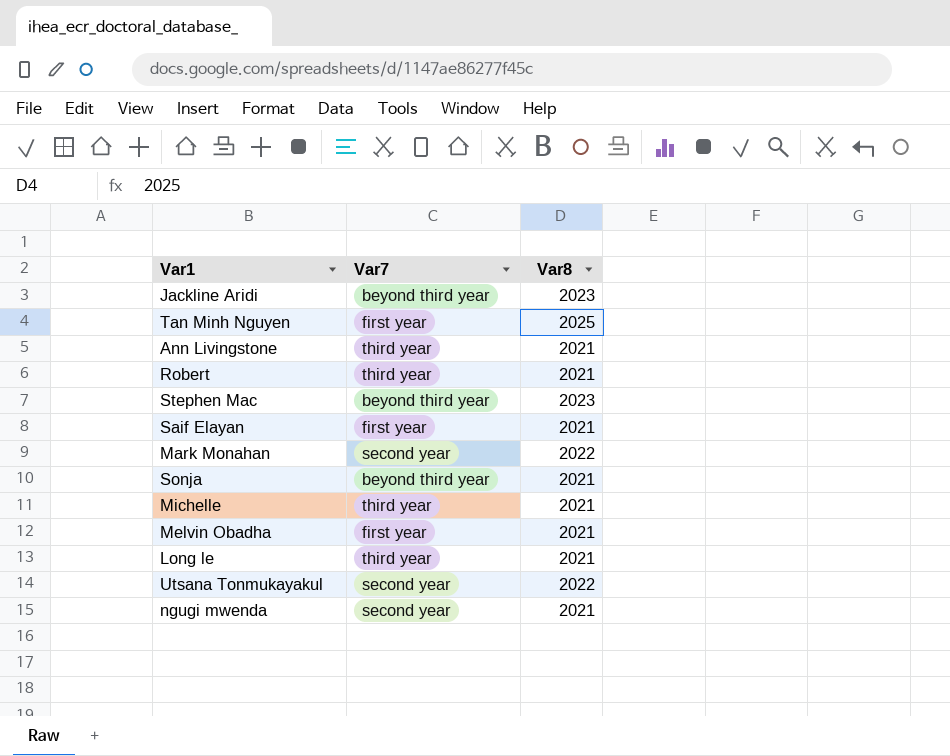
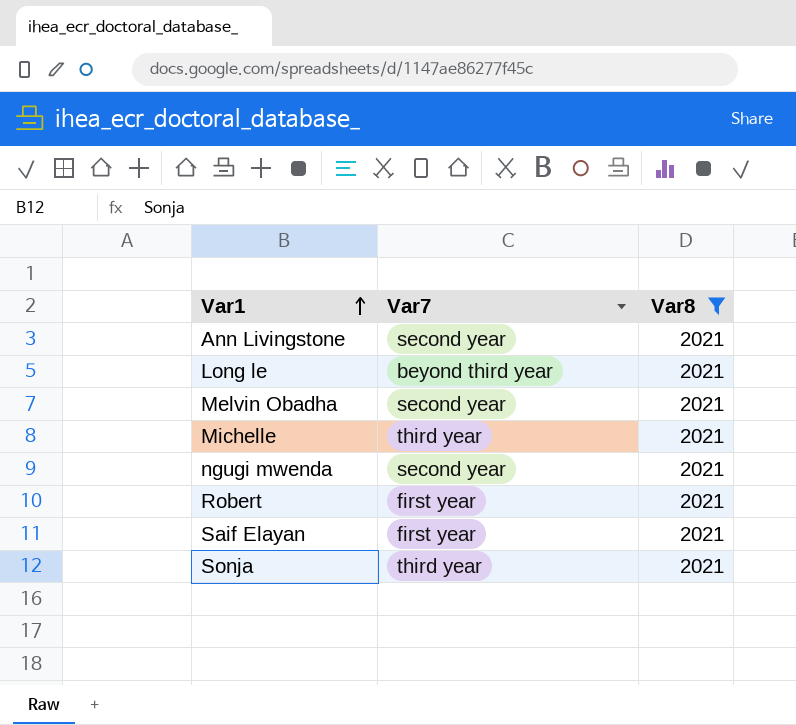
filter: none -> Var8 = 2021
row order: none -> Var1 ascending
Ann Livingstone | Var7: third year -> second year
Long le | Var7: third year -> beyond third year
Melvin Obadha | Var7: first year -> second year
Robert | Var7: third year -> first year
Sonja | Var7: beyond third year -> third year

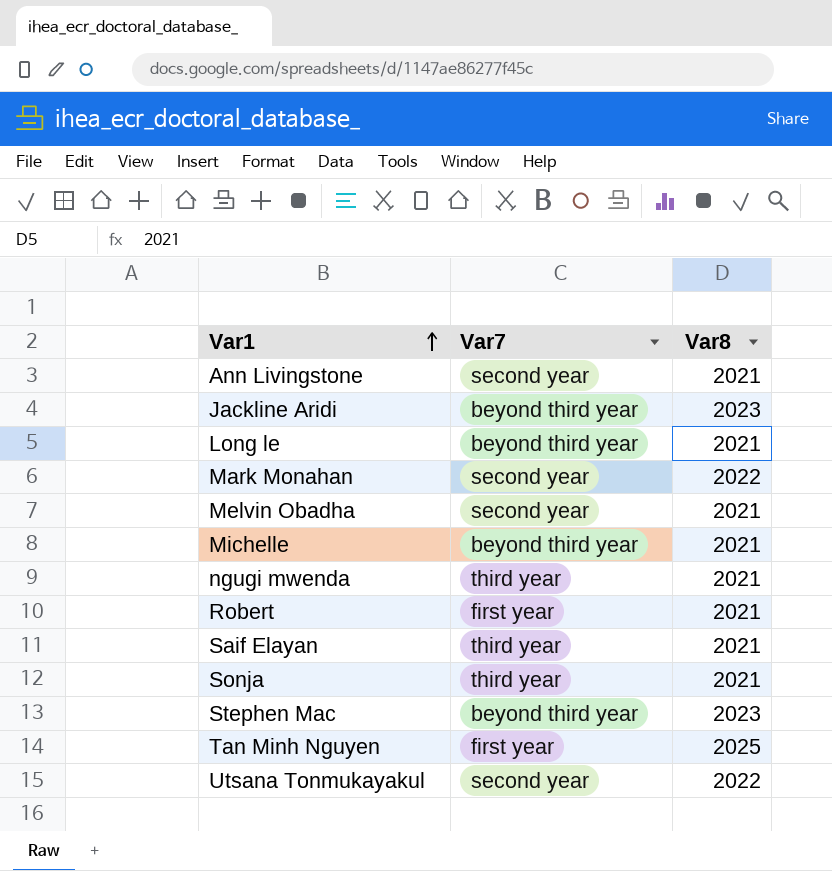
filter: Var8 = 2021 -> none
Michelle | Var7: third year -> beyond third year
ngugi mwenda | Var7: second year -> third year
Saif Elayan | Var7: first year -> third year

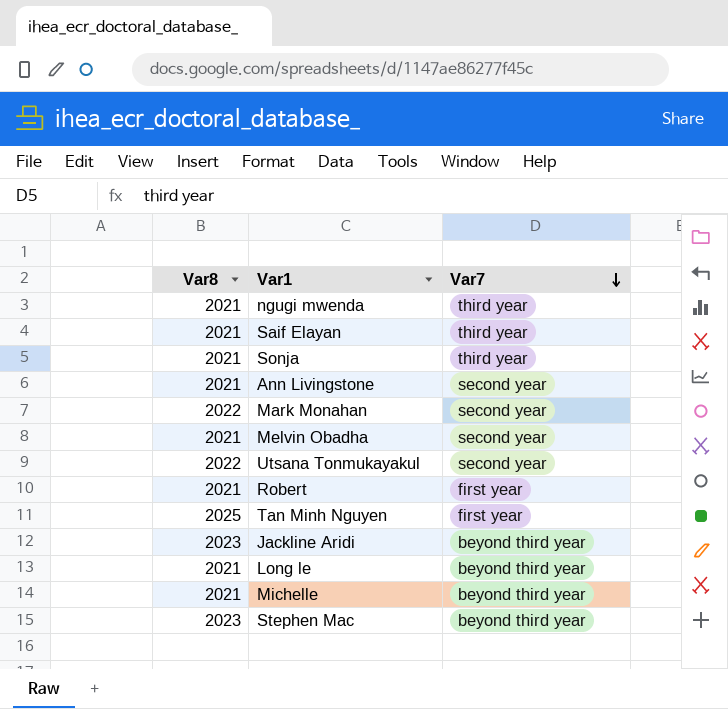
row order: Var1 ascending -> Var7 descending
column Var8 | position: 3 -> 1

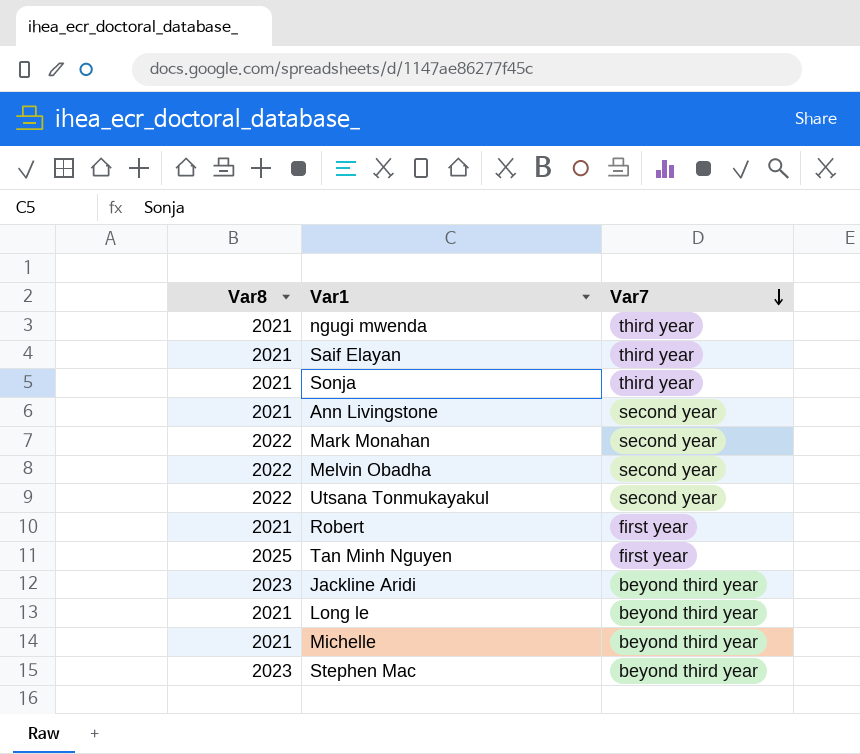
Melvin Obadha | Var8: 2021 -> 2022

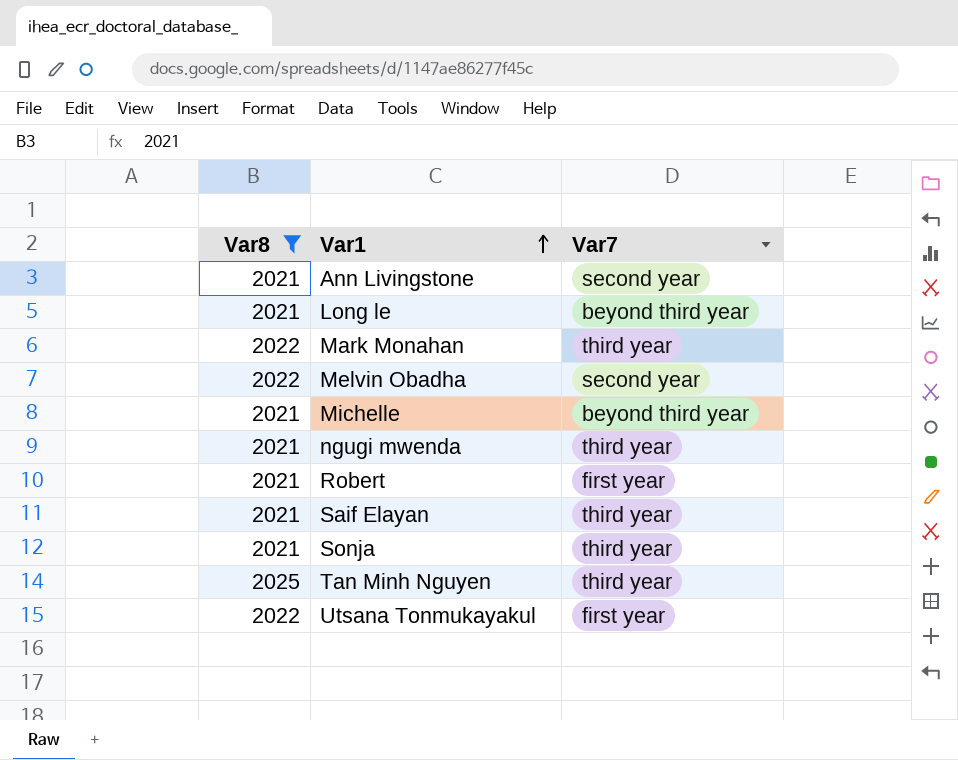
filter: none -> Var8 != 2023
row order: Var7 descending -> Var1 ascending
Mark Monahan | Var7: second year -> third year
Tan Minh Nguyen | Var7: first year -> third year
Utsana Tonmukayakul | Var7: second year -> first year

